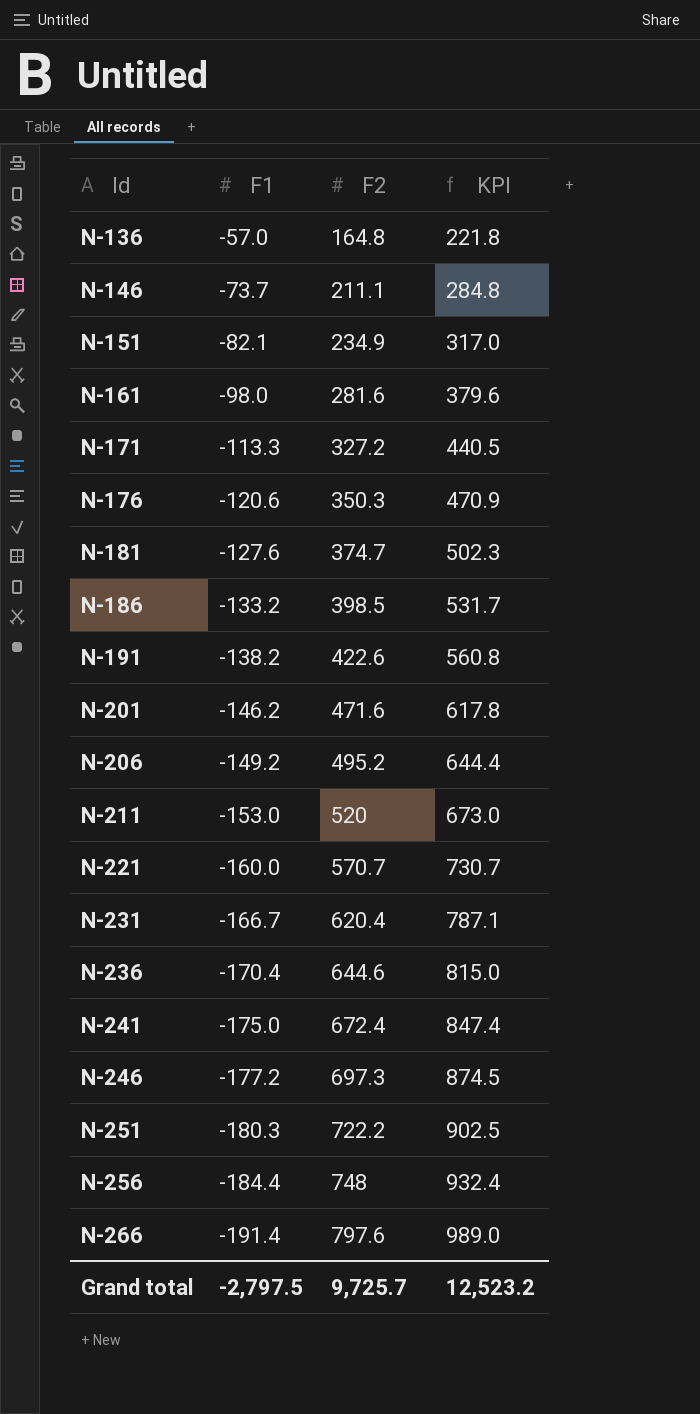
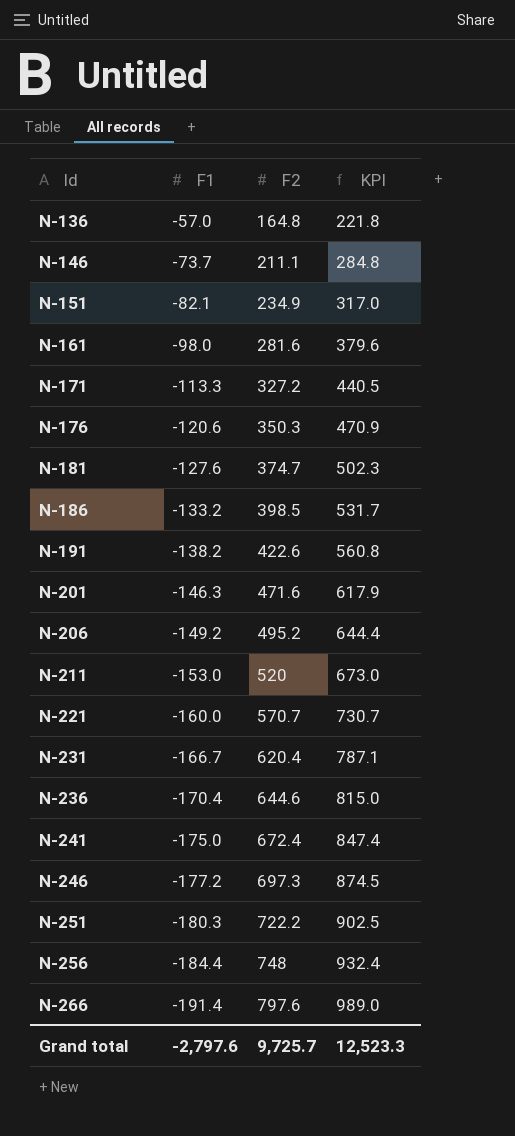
N-201 | F1: -146.2 -> -146.3
N-201 | KPI: 617.8 -> 617.9
Grand total | F1: -2,797.5 -> -2,797.6
Grand total | KPI: 12,523.2 -> 12,523.3

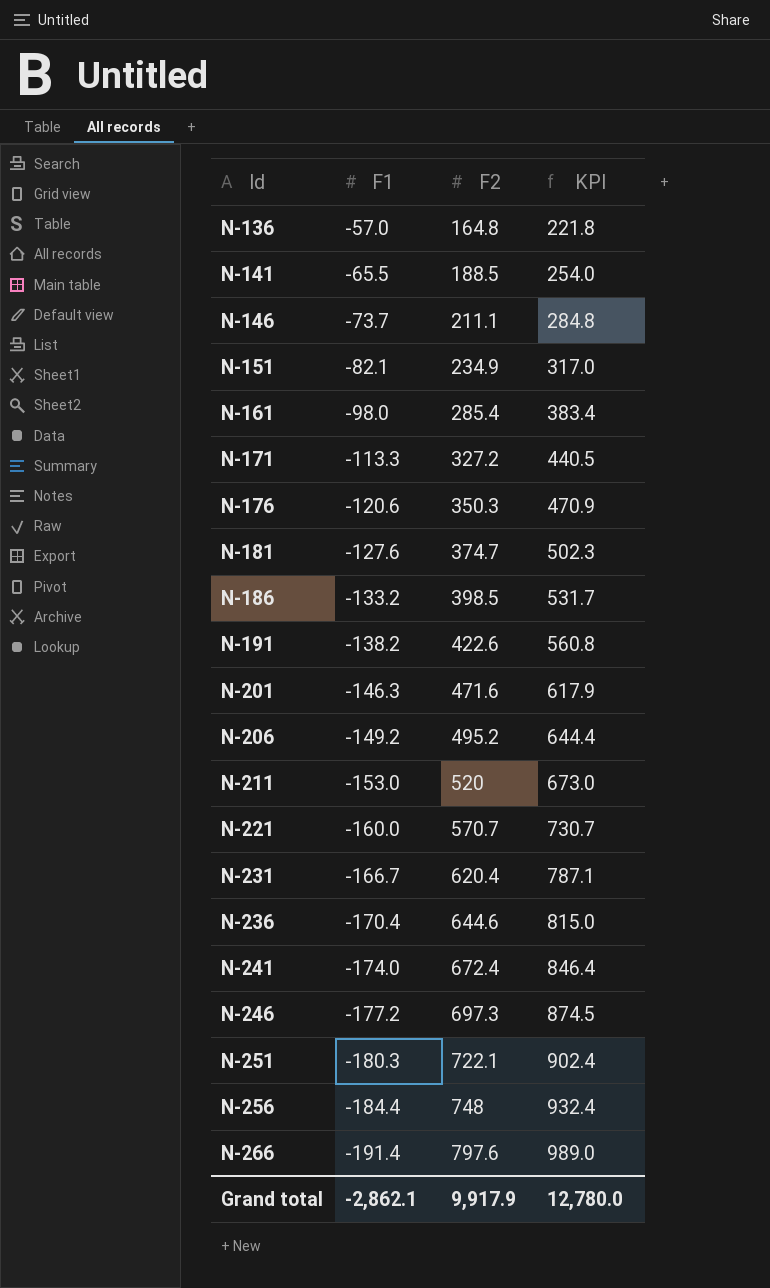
row N-141: none -> -65.5 | 188.5 | 254.0
N-161 | F2: 281.6 -> 285.4
N-161 | KPI: 379.6 -> 383.4
N-241 | F1: -175.0 -> -174.0
N-241 | KPI: 847.4 -> 846.4
N-251 | F2: 722.2 -> 722.1
N-251 | KPI: 902.5 -> 902.4
Grand total | F1: -2,797.6 -> -2,862.1
Grand total | F2: 9,725.7 -> 9,917.9
Grand total | KPI: 12,523.3 -> 12,780.0

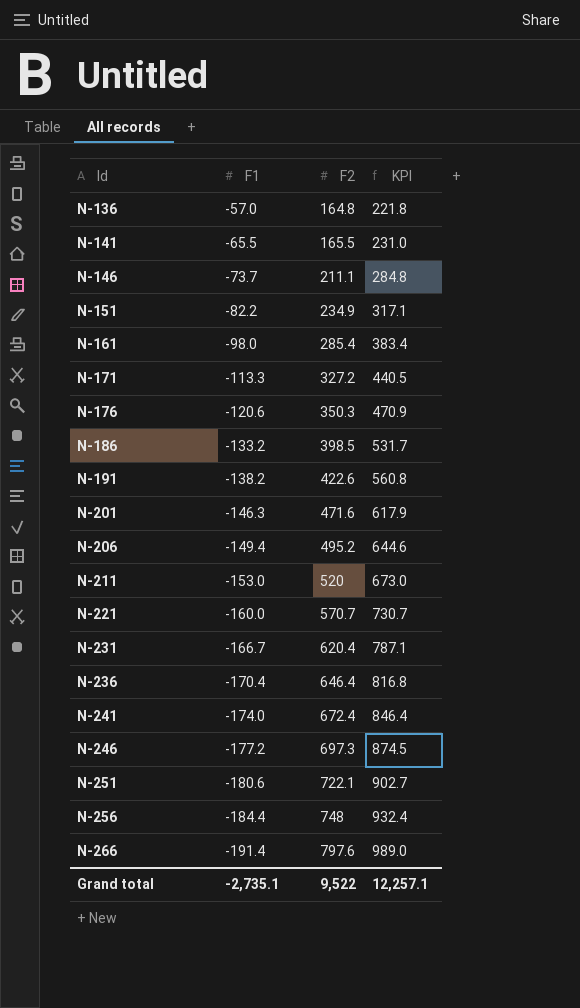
row N-181: -127.6 | 374.7 | 502.3 -> none
N-141 | F2: 188.5 -> 165.5
N-141 | KPI: 254.0 -> 231.0
N-151 | F1: -82.1 -> -82.2
N-151 | KPI: 317.0 -> 317.1
N-206 | F1: -149.2 -> -149.4
N-206 | KPI: 644.4 -> 644.6
N-236 | F2: 644.6 -> 646.4
N-236 | KPI: 815.0 -> 816.8
N-251 | F1: -180.3 -> -180.6
N-251 | KPI: 902.4 -> 902.7
Grand total | F1: -2,862.1 -> -2,735.1
Grand total | F2: 9,917.9 -> 9,522
Grand total | KPI: 12,780.0 -> 12,257.1

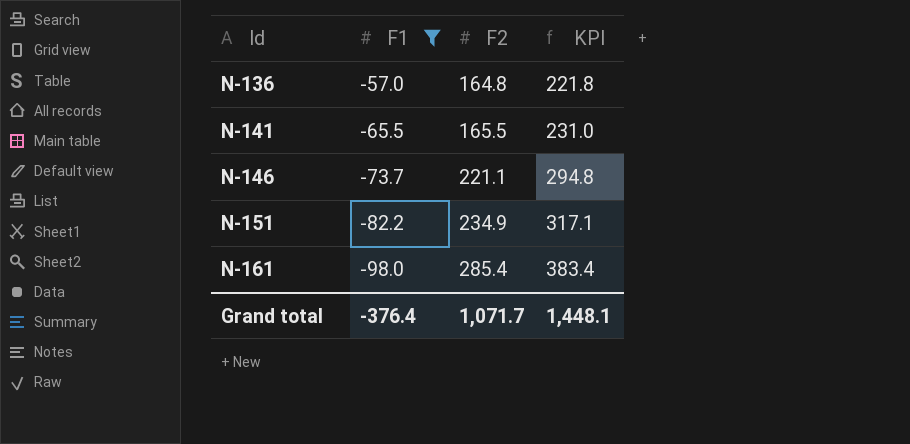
filter: none -> F1 >= -98.0
N-146 | F2: 211.1 -> 221.1
N-146 | KPI: 284.8 -> 294.8
Grand total | F1: -2,735.1 -> -376.4
Grand total | F2: 9,522 -> 1,071.7
Grand total | KPI: 12,257.1 -> 1,448.1

